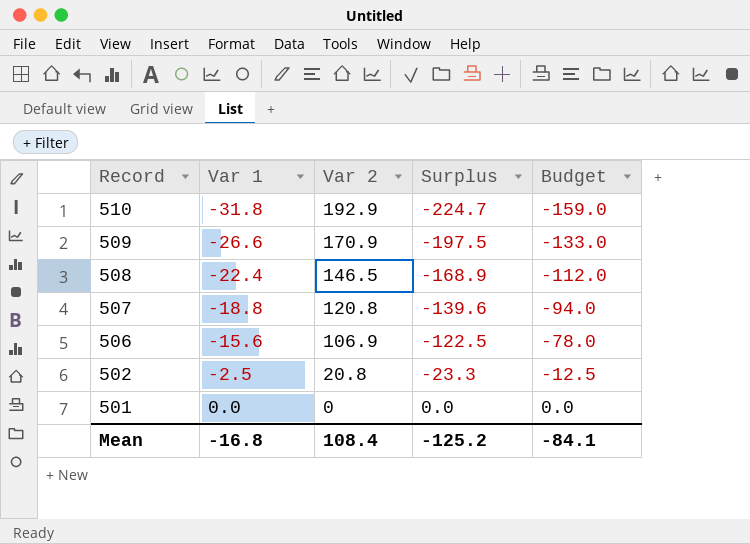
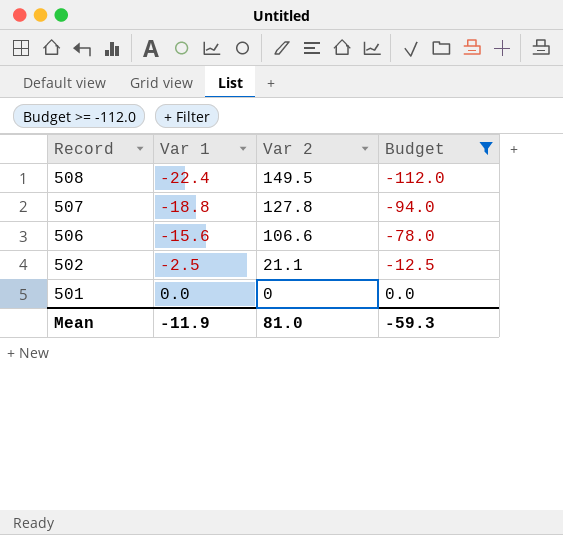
filter: none -> Budget >= -112.0
column Surplus | formula: [Var 1] - [Var 2] -> none
508 | Var 2: 146.5 -> 149.5
507 | Var 2: 120.8 -> 127.8
506 | Var 2: 106.9 -> 106.6
502 | Var 2: 20.8 -> 21.1
Mean | Var 1: -16.8 -> -11.9
Mean | Var 2: 108.4 -> 81.0
Mean | Budget: -84.1 -> -59.3

